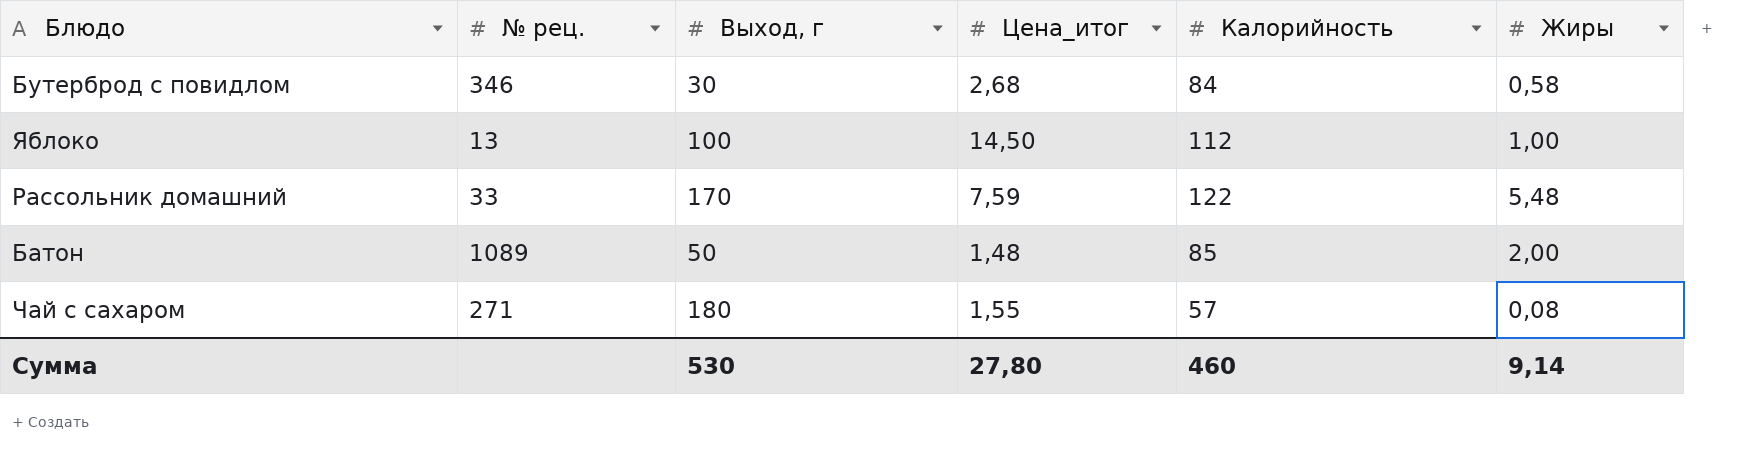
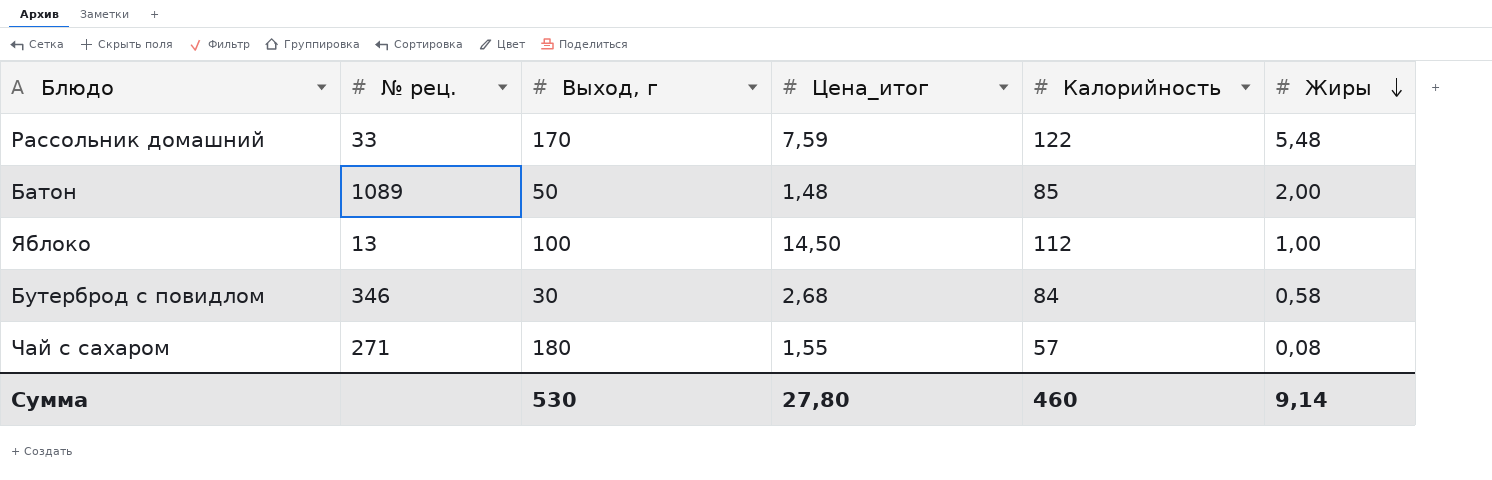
row order: none -> Жиры descending

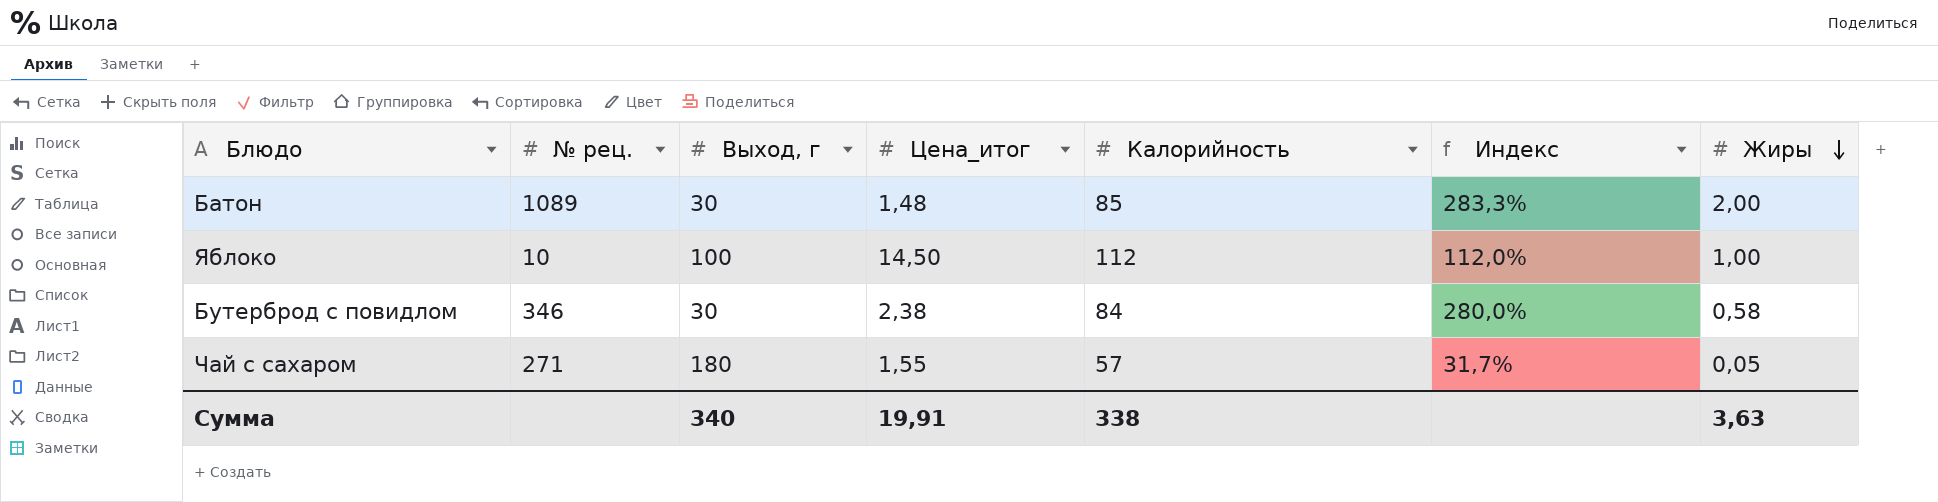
column Индекс | formula: none -> [Калорийность] / [Выход, г]
row Рассольник домашний: 33 | 170 | 7,59 | 122 | 5,48 -> none
Батон | Выход, г: 50 -> 30
Яблоко | № рец.: 13 -> 10
Бутерброд с повидлом | Цена_итог: 2,68 -> 2,38
Чай с сахаром | Жиры: 0,08 -> 0,05
Сумма | Выход, г: 530 -> 340
Сумма | Цена_итог: 27,80 -> 19,91
Сумма | Калорийность: 460 -> 338
Сумма | Жиры: 9,14 -> 3,63

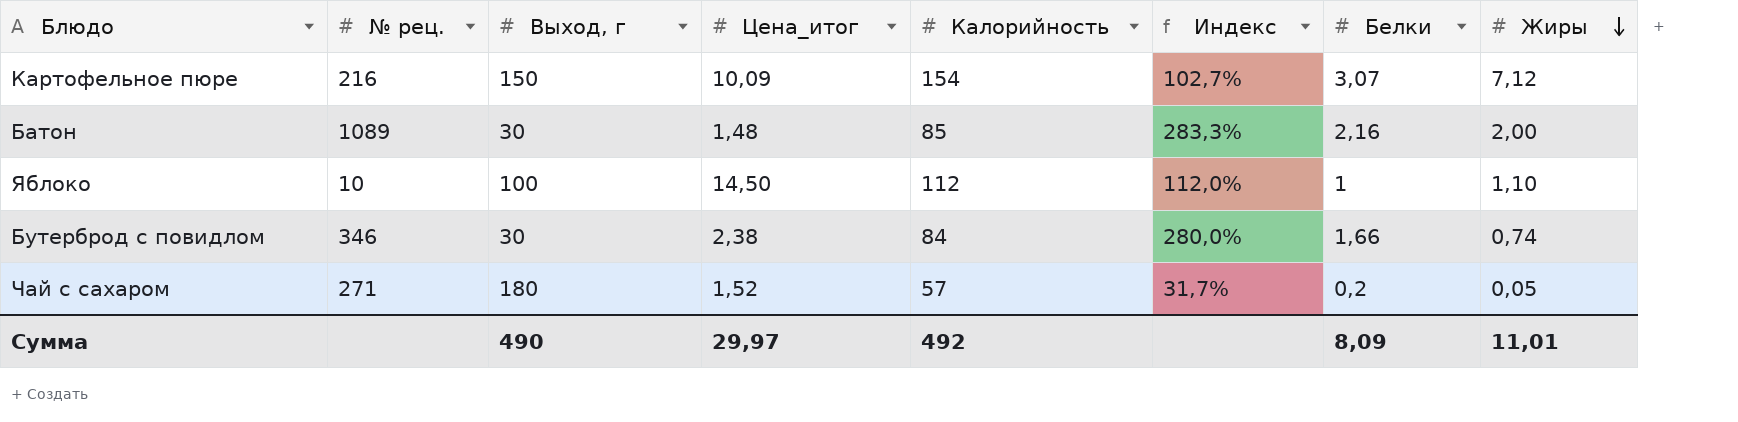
column Белки | position: none -> 7
row Картофельное пюре: none -> 216 | 150 | 10,09 | 154 | 102,7% | 3,07 | 7,12
Яблоко | Жиры: 1,00 -> 1,10
Бутерброд с повидлом | Жиры: 0,58 -> 0,74
Чай с сахаром | Цена_итог: 1,55 -> 1,52
Сумма | Выход, г: 340 -> 490
Сумма | Цена_итог: 19,91 -> 29,97
Сумма | Калорийность: 338 -> 492
Сумма | Жиры: 3,63 -> 11,01

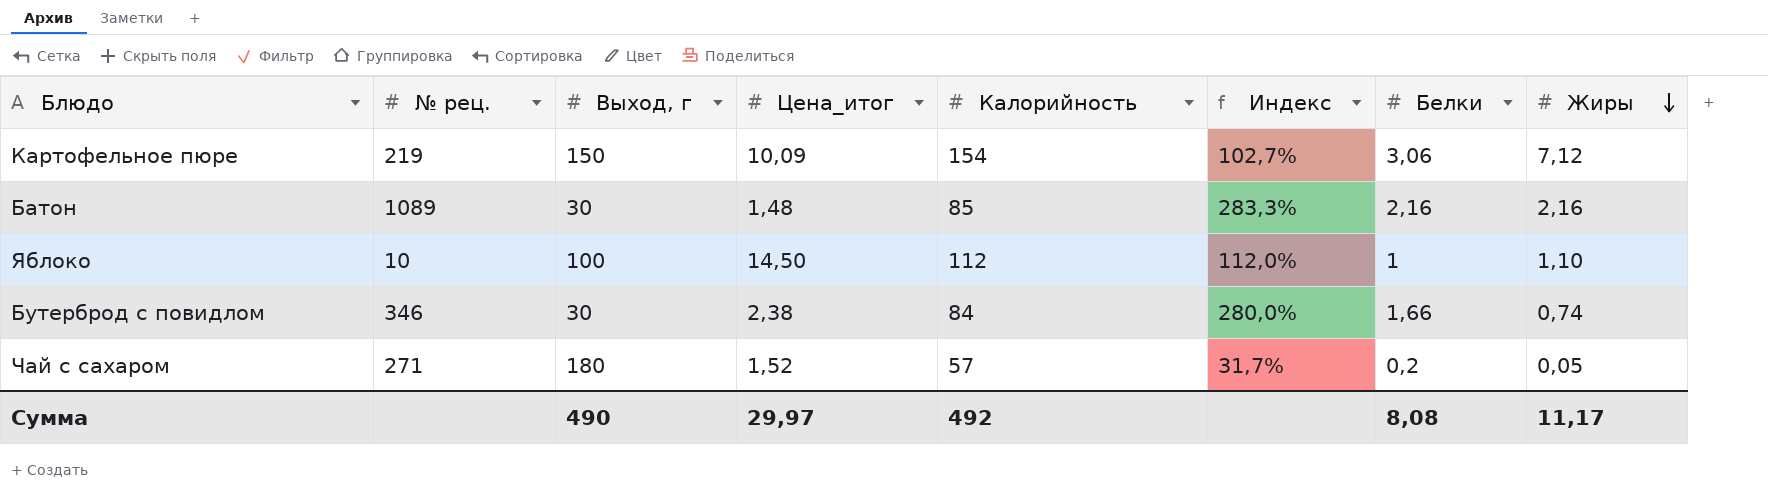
Картофельное пюре | № рец.: 216 -> 219
Картофельное пюре | Белки: 3,07 -> 3,06
Батон | Жиры: 2,00 -> 2,16
Сумма | Белки: 8,09 -> 8,08
Сумма | Жиры: 11,01 -> 11,17

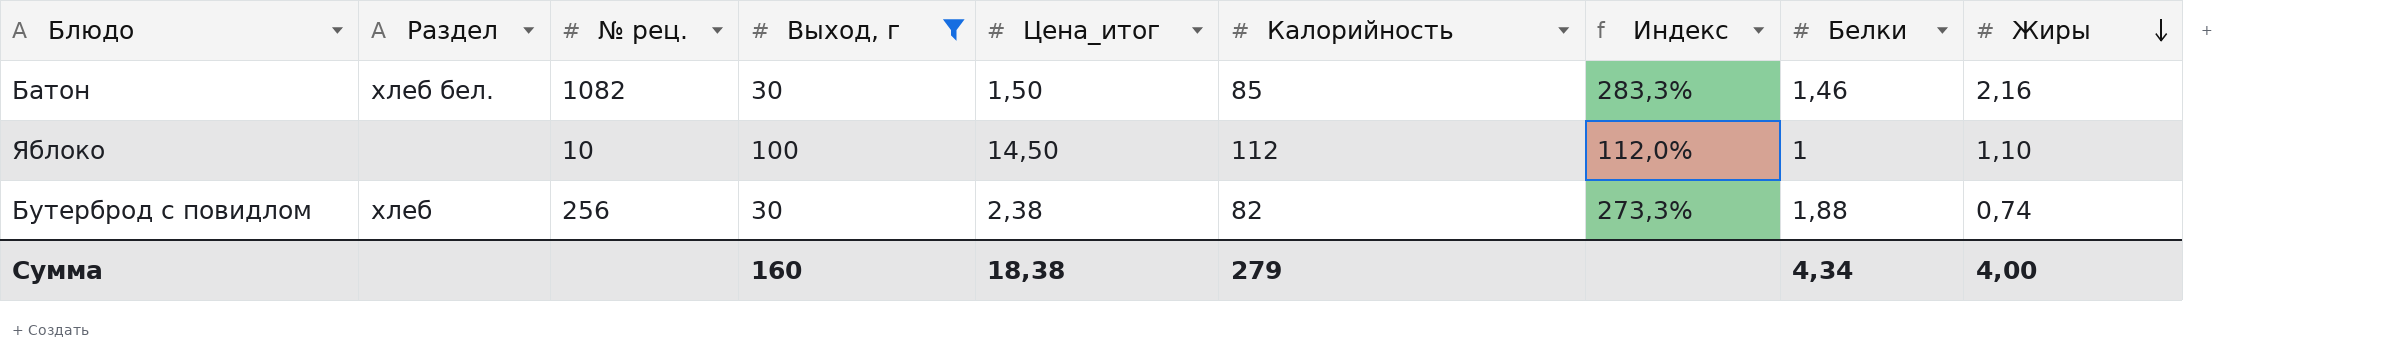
filter: none -> Выход, г <= 100
column Раздел | position: none -> 2
Батон | № рец.: 1089 -> 1082
Батон | Цена_итог: 1,48 -> 1,50
Батон | Белки: 2,16 -> 1,46
Бутерброд с повидлом | № рец.: 346 -> 256
Бутерброд с повидлом | Калорийность: 84 -> 82
Бутерброд с повидлом | Индекс: 280,0% -> 273,3%
Бутерброд с повидлом | Белки: 1,66 -> 1,88
Сумма | Выход, г: 490 -> 160
Сумма | Цена_итог: 29,97 -> 18,38
Сумма | Калорийность: 492 -> 279
Сумма | Белки: 8,08 -> 4,34
Сумма | Жиры: 11,17 -> 4,00

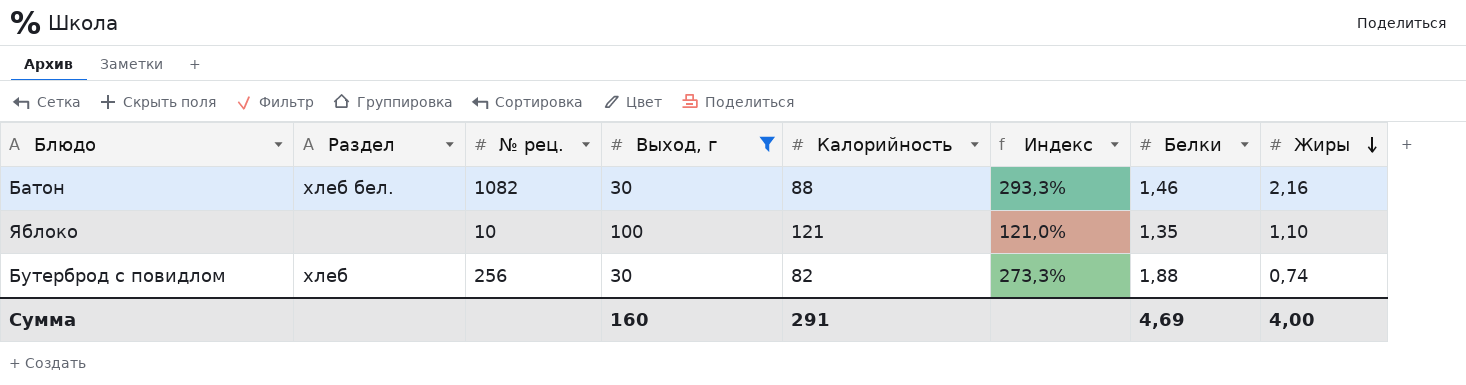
column Цена_итог | position: 5 -> none
Батон | Калорийность: 85 -> 88
Батон | Индекс: 283,3% -> 293,3%
Яблоко | Калорийность: 112 -> 121
Яблоко | Индекс: 112,0% -> 121,0%
Яблоко | Белки: 1 -> 1,35
Сумма | Калорийность: 279 -> 291
Сумма | Белки: 4,34 -> 4,69

